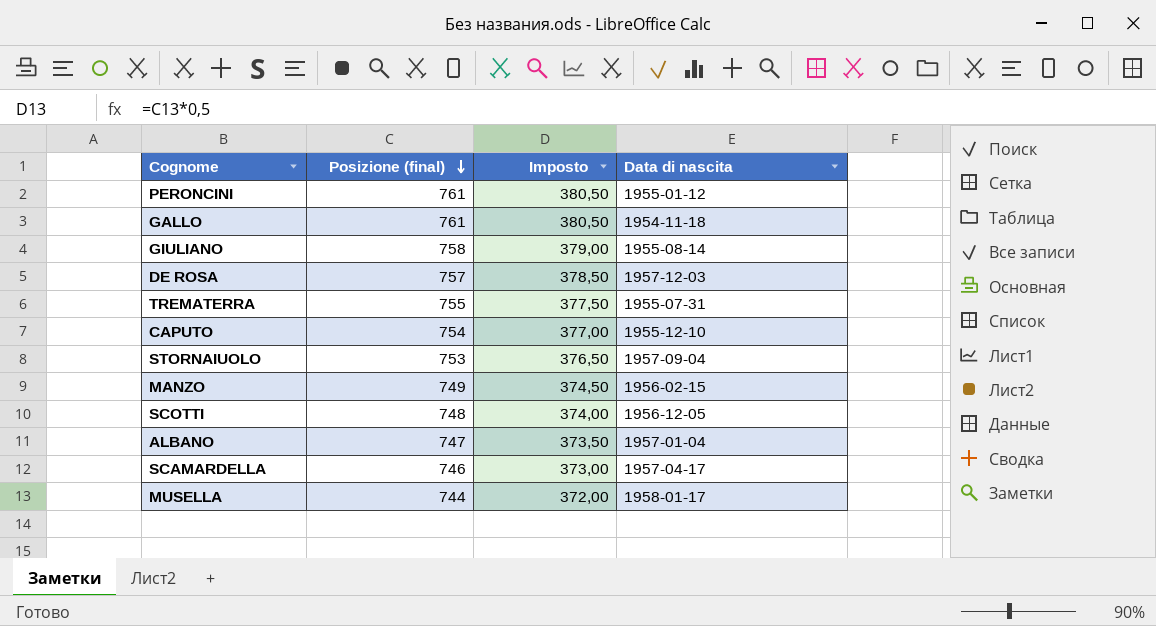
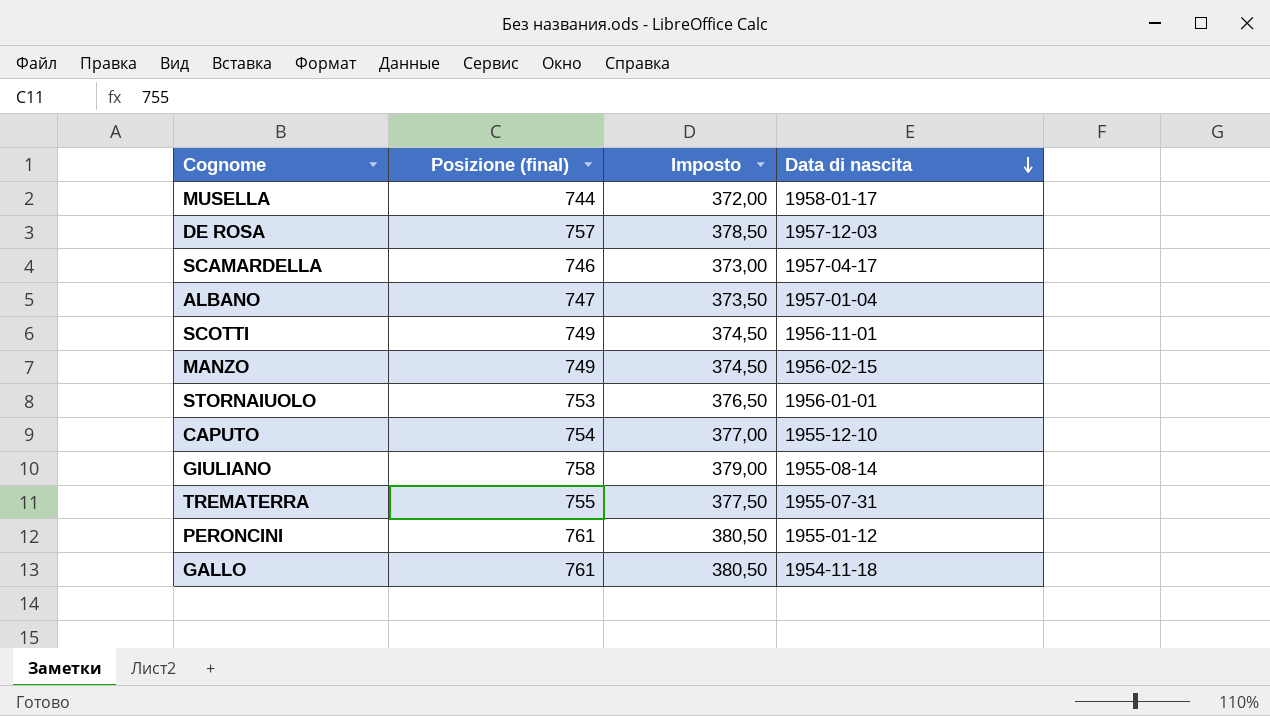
row order: Posizione (final) descending -> Data di nascita descending
SCOTTI | Posizione (final): 748 -> 749
SCOTTI | Imposto: 374,00 -> 374,50
SCOTTI | Data di nascita: 1956-12-05 -> 1956-11-01
STORNAIUOLO | Data di nascita: 1957-09-04 -> 1956-01-01

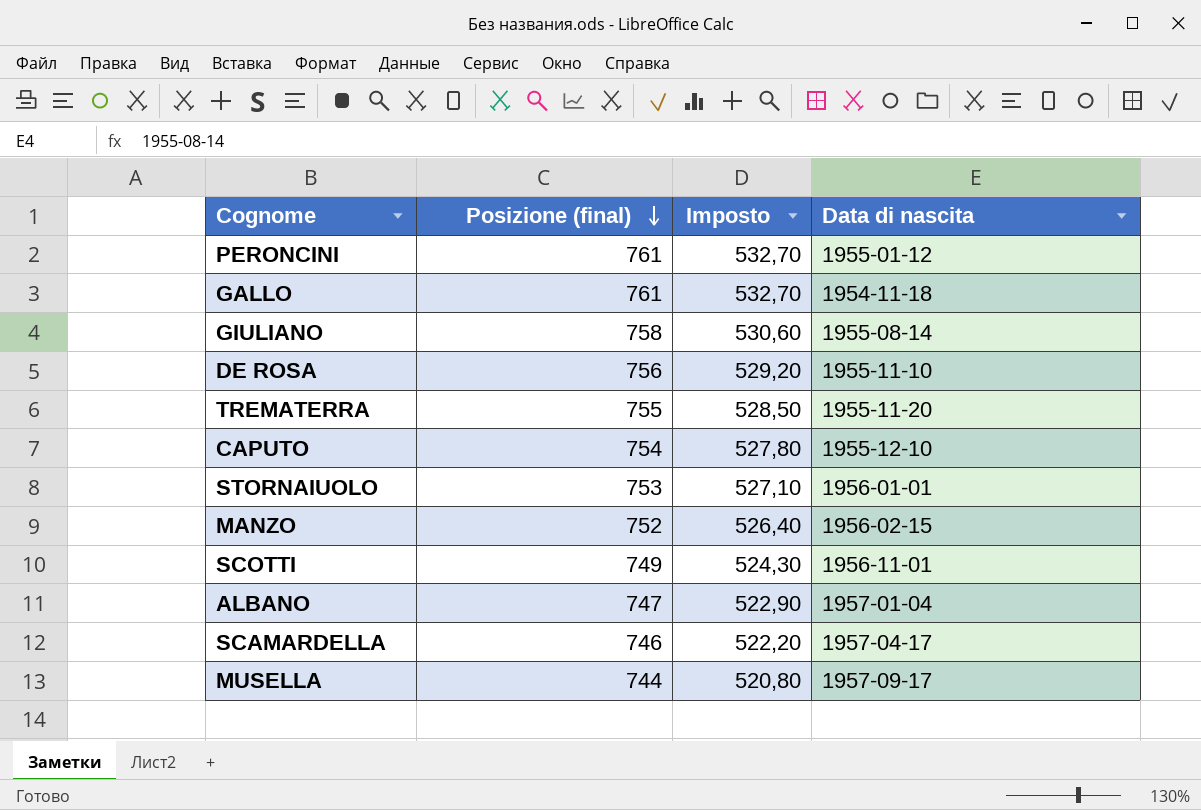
row order: Data di nascita descending -> Posizione (final) descending
column Imposto | formula: [Posizione (final)] * 0,5 -> [Posizione (final)] * 0,7
DE ROSA | Posizione (final): 757 -> 756
DE ROSA | Data di nascita: 1957-12-03 -> 1955-11-10
TREMATERRA | Data di nascita: 1955-07-31 -> 1955-11-20
MANZO | Posizione (final): 749 -> 752
MUSELLA | Data di nascita: 1958-01-17 -> 1957-09-17

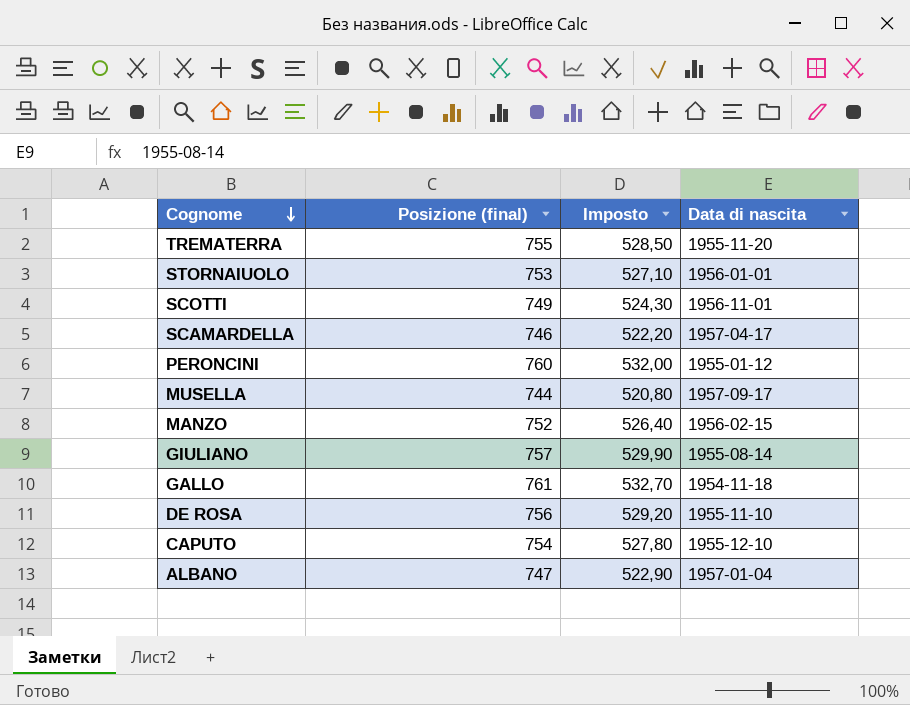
row order: Posizione (final) descending -> Cognome descending
PERONCINI | Posizione (final): 761 -> 760
PERONCINI | Imposto: 532,70 -> 532,00
GIULIANO | Posizione (final): 758 -> 757
GIULIANO | Imposto: 530,60 -> 529,90

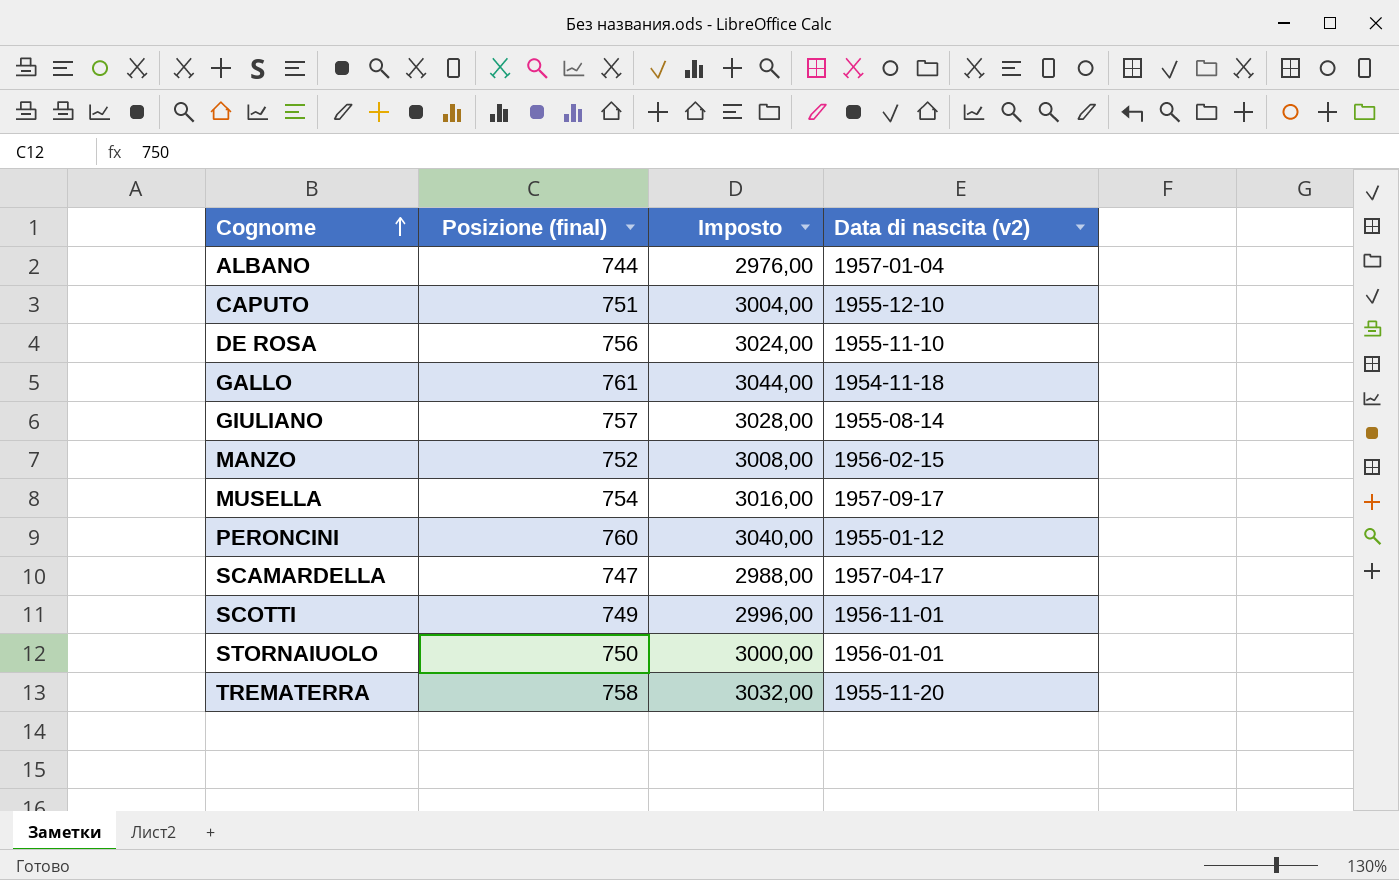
row order: Cognome descending -> Cognome ascending
column Imposto | formula: [Posizione (final)] * 0,7 -> [Posizione (final)] * 4
column name: Data di nascita -> Data di nascita (v2)
ALBANO | Posizione (final): 747 -> 744
CAPUTO | Posizione (final): 754 -> 751
MUSELLA | Posizione (final): 744 -> 754
SCAMARDELLA | Posizione (final): 746 -> 747
STORNAIUOLO | Posizione (final): 753 -> 750
TREMATERRA | Posizione (final): 755 -> 758

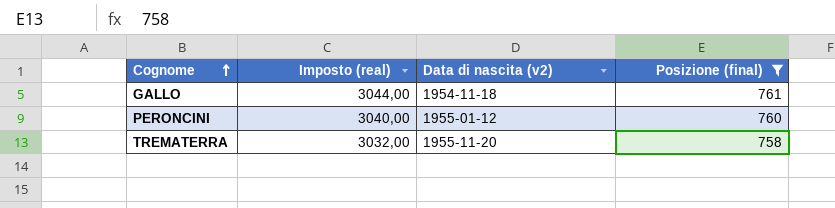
filter: none -> Posizione (final) >= 758
column name: Imposto -> Imposto (real)
column Posizione (final) | position: 2 -> 4

